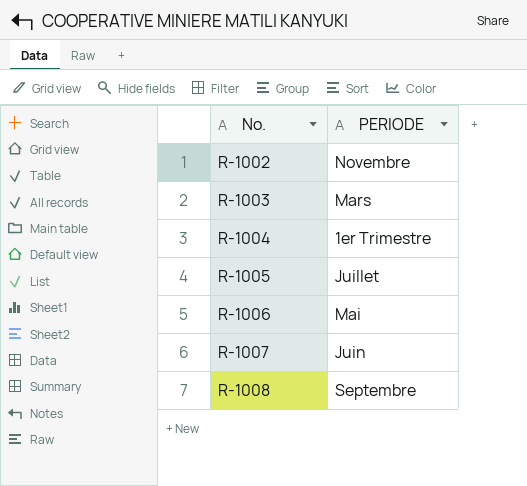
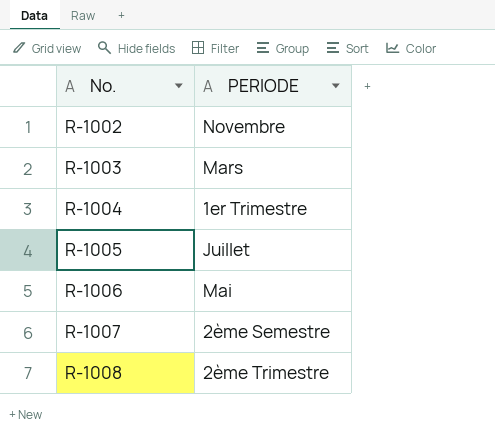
R-1007 | PERIODE: Juin -> 2ème Semestre
R-1008 | PERIODE: Septembre -> 2ème Trimestre

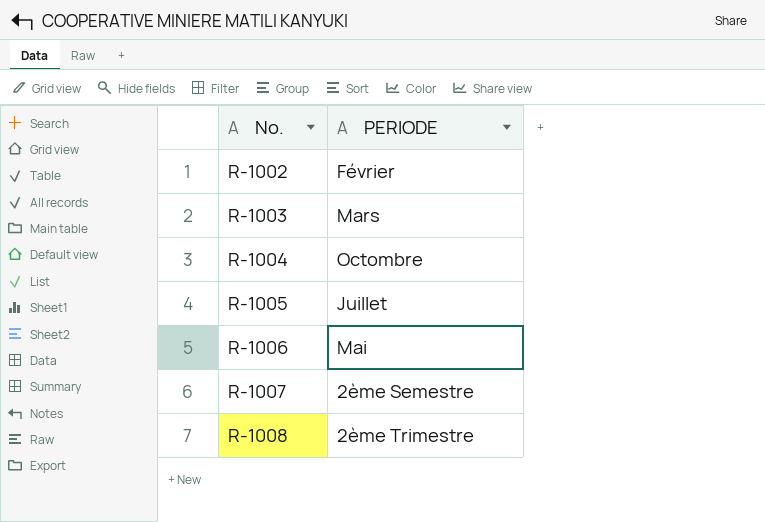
R-1002 | PERIODE: Novembre -> Février
R-1004 | PERIODE: 1er Trimestre -> Octombre

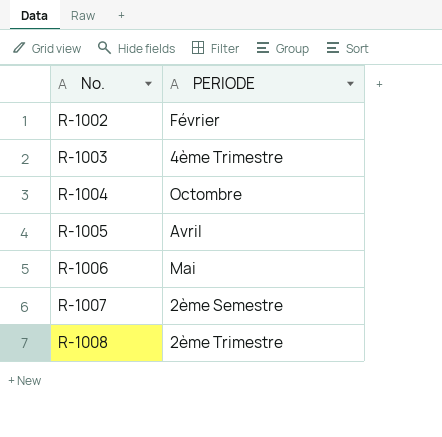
R-1003 | PERIODE: Mars -> 4ème Trimestre
R-1005 | PERIODE: Juillet -> Avril

